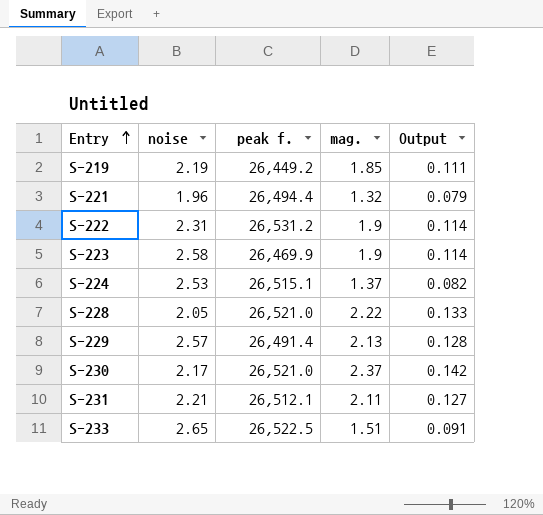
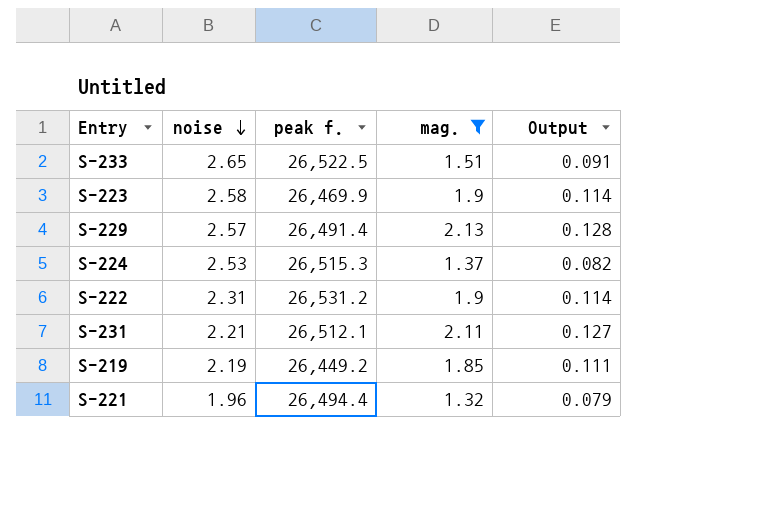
filter: none -> mag. <= 2.13
row order: Entry ascending -> noise descending
S-224 | peak f.: 26,515.1 -> 26,515.3

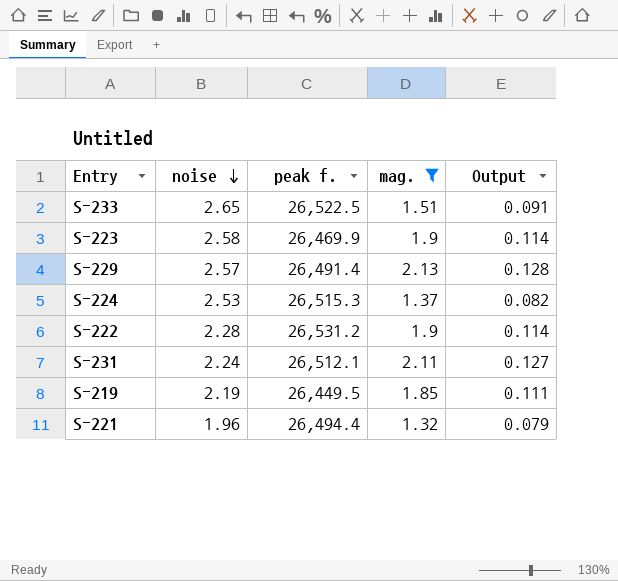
S-222 | noise: 2.31 -> 2.28
S-231 | noise: 2.21 -> 2.24
S-219 | peak f.: 26,449.2 -> 26,449.5

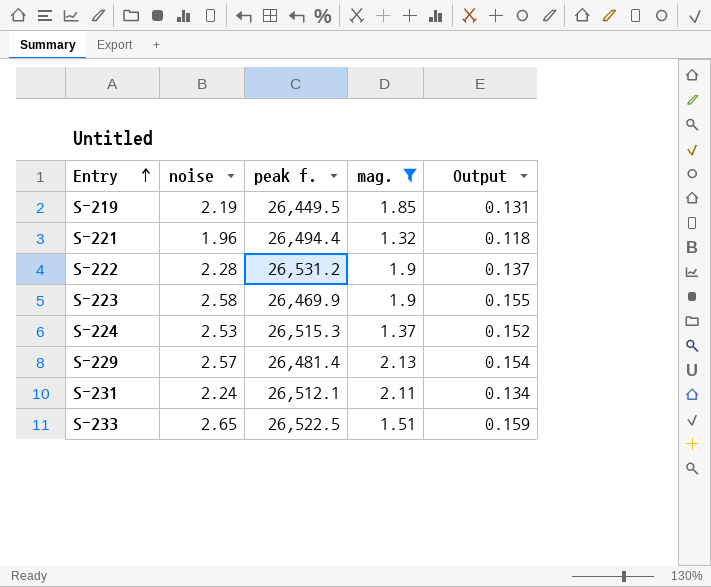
row order: noise descending -> Entry ascending
column Output | formula: [mag.] * 0.06 -> [noise] * 0.06
S-229 | peak f.: 26,491.4 -> 26,481.4

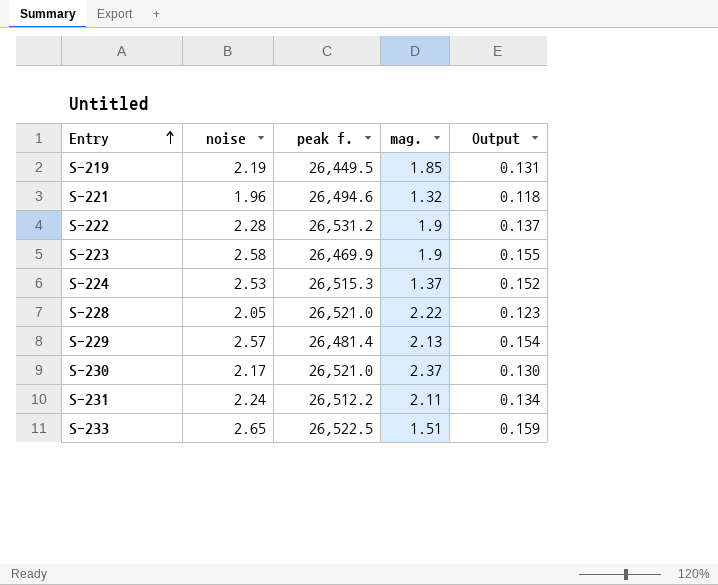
filter: mag. <= 2.13 -> none
S-221 | peak f.: 26,494.4 -> 26,494.6
S-231 | peak f.: 26,512.1 -> 26,512.2

